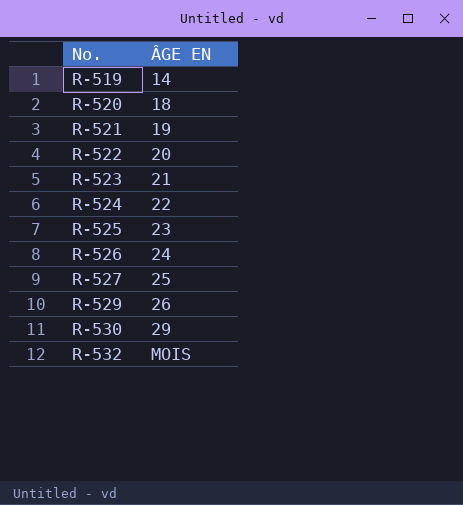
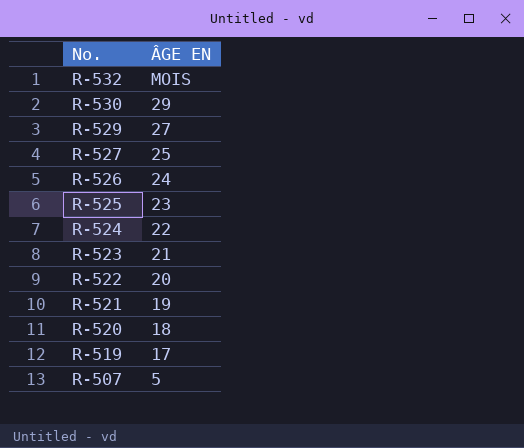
row order: No. ascending -> No. descending
R-529 | ÂGE EN: 26 -> 27
R-519 | ÂGE EN: 14 -> 17
row R-507: none -> 5

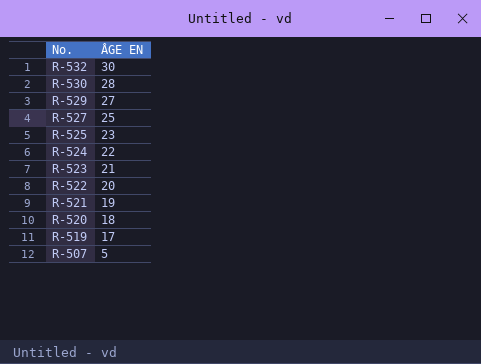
row R-526: 24 -> none
R-532 | ÂGE EN: MOIS -> 30
R-530 | ÂGE EN: 29 -> 28

